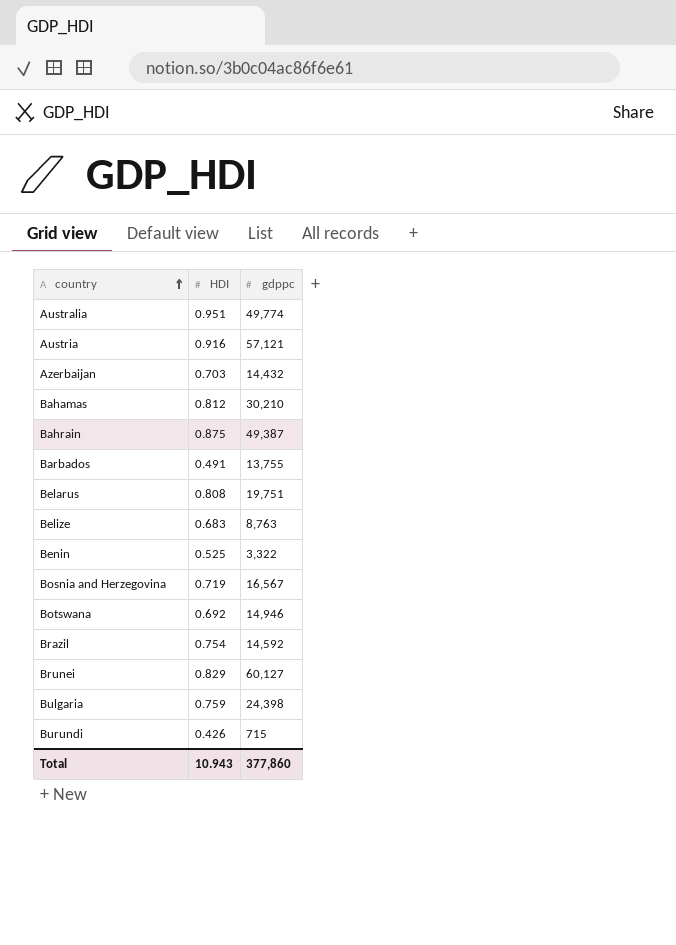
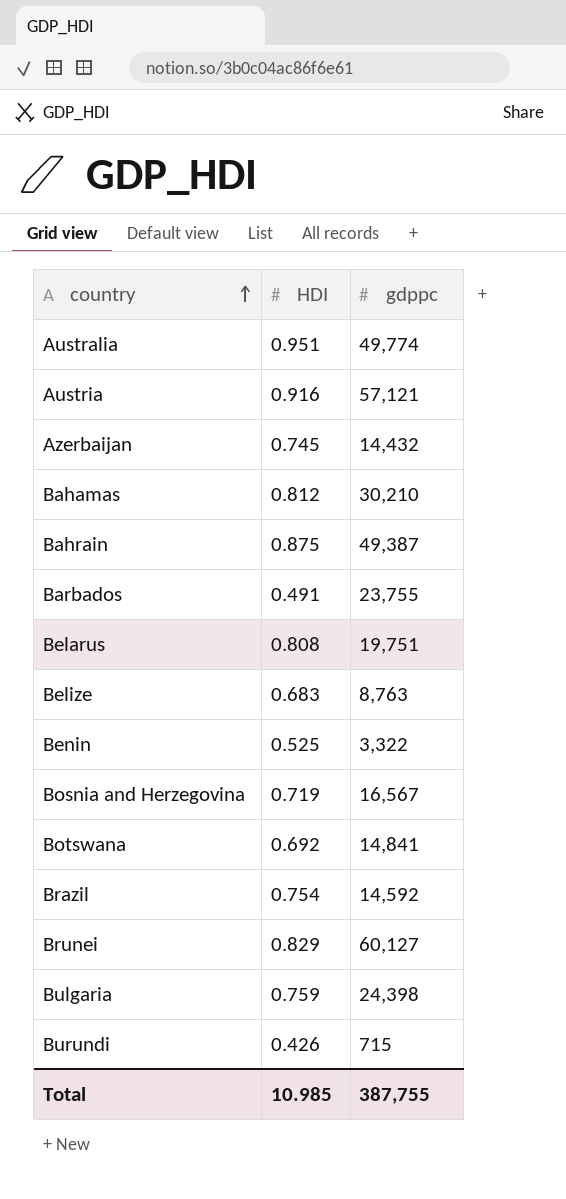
Azerbaijan | HDI: 0.703 -> 0.745
Barbados | gdppc: 13,755 -> 23,755
Botswana | gdppc: 14,946 -> 14,841
Total | HDI: 10.943 -> 10.985
Total | gdppc: 377,860 -> 387,755

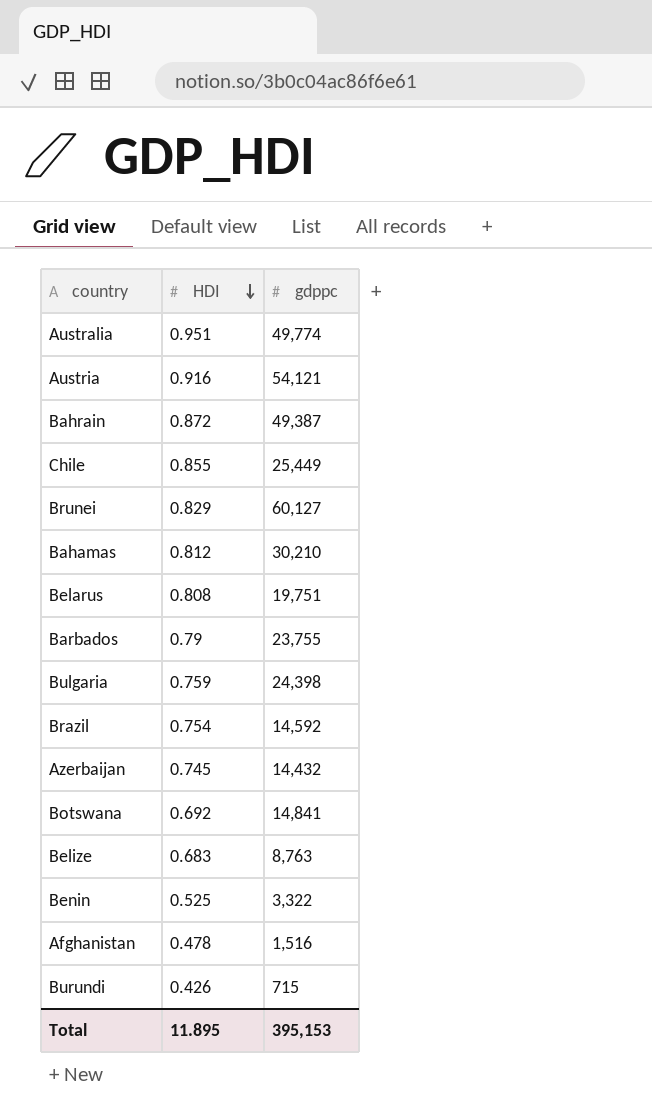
row order: country ascending -> HDI descending
row Bosnia and Herzegovina: 0.719 | 16,567 -> none
Austria | gdppc: 57,121 -> 54,121
Bahrain | HDI: 0.875 -> 0.872
row Chile: none -> 0.855 | 25,449
Barbados | HDI: 0.491 -> 0.79
row Afghanistan: none -> 0.478 | 1,516
Total | HDI: 10.985 -> 11.895
Total | gdppc: 387,755 -> 395,153

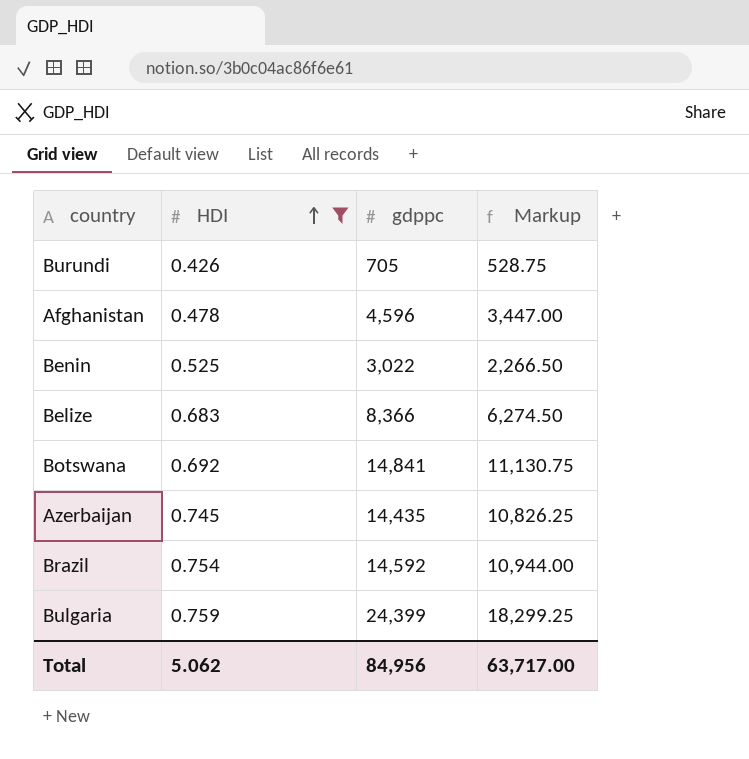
filter: none -> HDI <= 0.759
row order: HDI descending -> HDI ascending
column Markup | formula: none -> [gdppc] * 0.75
Burundi | gdppc: 715 -> 705
Afghanistan | gdppc: 1,516 -> 4,596
Benin | gdppc: 3,322 -> 3,022
Belize | gdppc: 8,763 -> 8,366
Azerbaijan | gdppc: 14,432 -> 14,435
Bulgaria | gdppc: 24,398 -> 24,399
Total | HDI: 11.895 -> 5.062
Total | gdppc: 395,153 -> 84,956

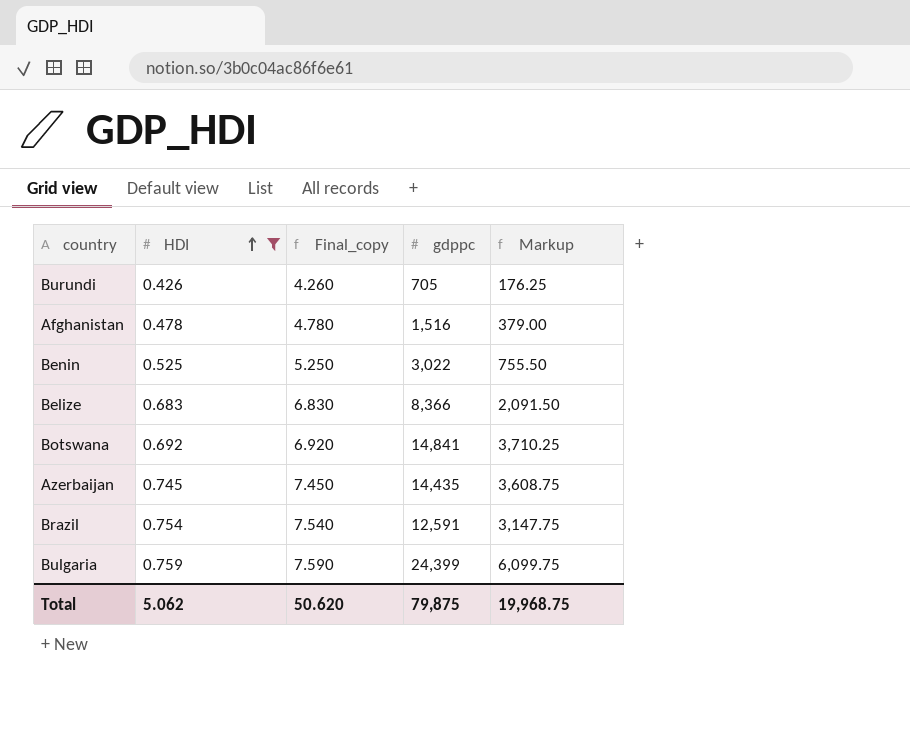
column Final_copy | formula: none -> [HDI] * 10
column Markup | formula: [gdppc] * 0.75 -> [gdppc] * 0.25
Afghanistan | gdppc: 4,596 -> 1,516
Brazil | gdppc: 14,592 -> 12,591
Total | gdppc: 84,956 -> 79,875
Total | Markup: 63,717.00 -> 19,968.75

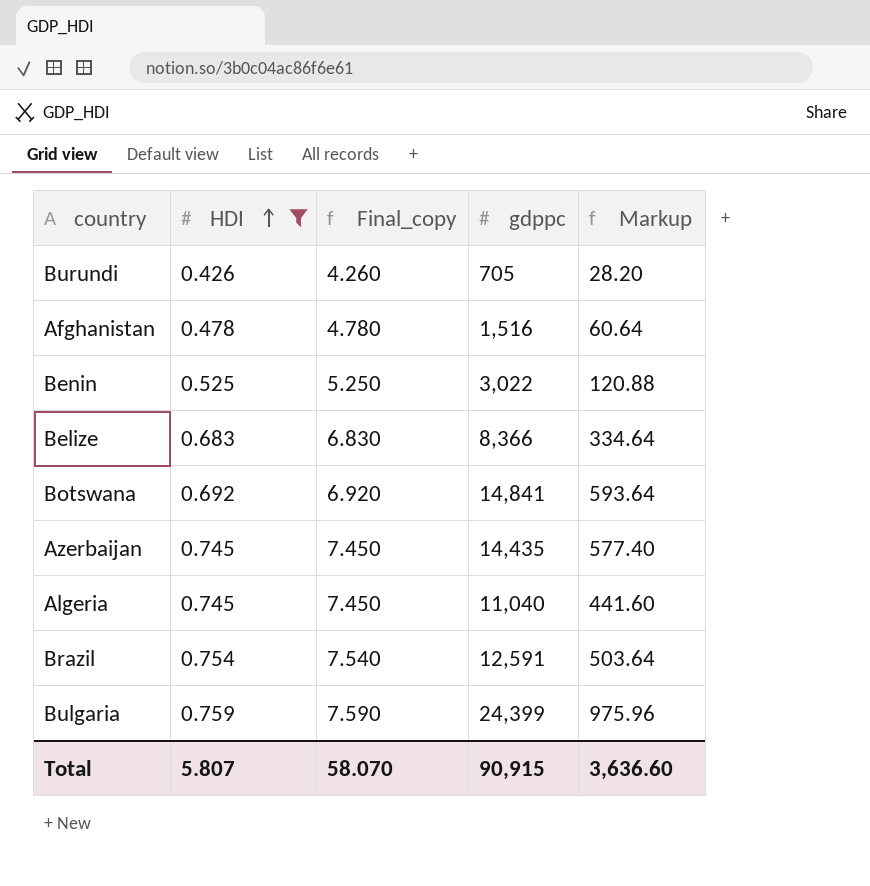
column Markup | formula: [gdppc] * 0.25 -> [gdppc] * 0.04
row Algeria: none -> 0.745 | 7.450 | 11,040 | 441.60
Total | HDI: 5.062 -> 5.807
Total | Final_copy: 50.620 -> 58.070
Total | gdppc: 79,875 -> 90,915
Total | Markup: 19,968.75 -> 3,636.60

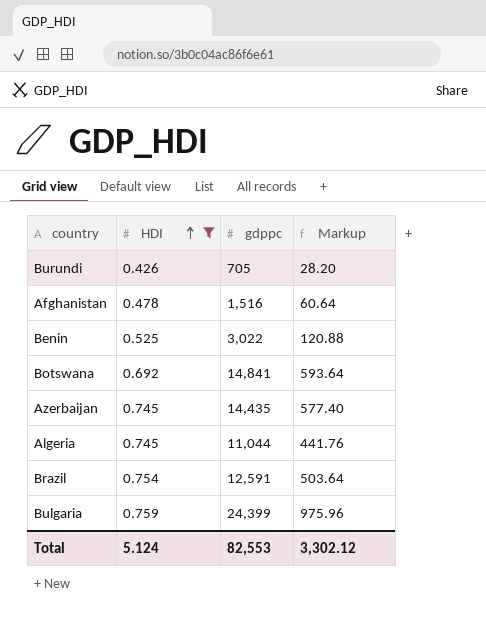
column Final_copy | formula: [HDI] * 10 -> none
row Belize: 0.683 | 6.830 | 8,366 | 334.64 -> none
Algeria | gdppc: 11,040 -> 11,044
Algeria | Markup: 441.60 -> 441.76
Total | HDI: 5.807 -> 5.124
Total | gdppc: 90,915 -> 82,553
Total | Markup: 3,636.60 -> 3,302.12

